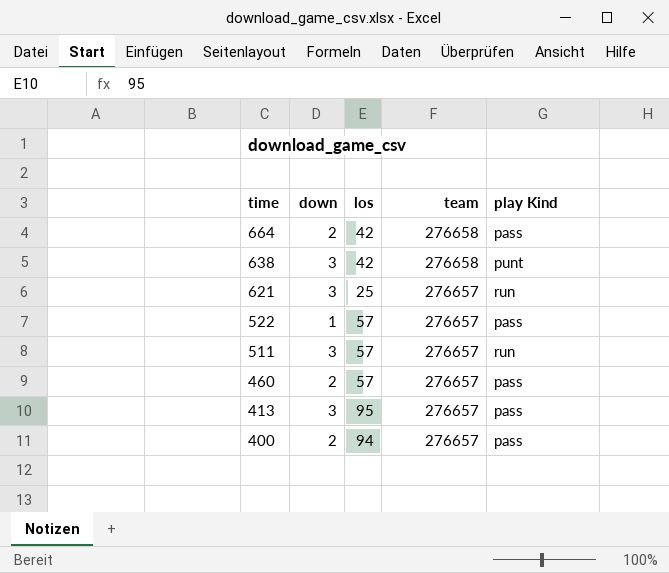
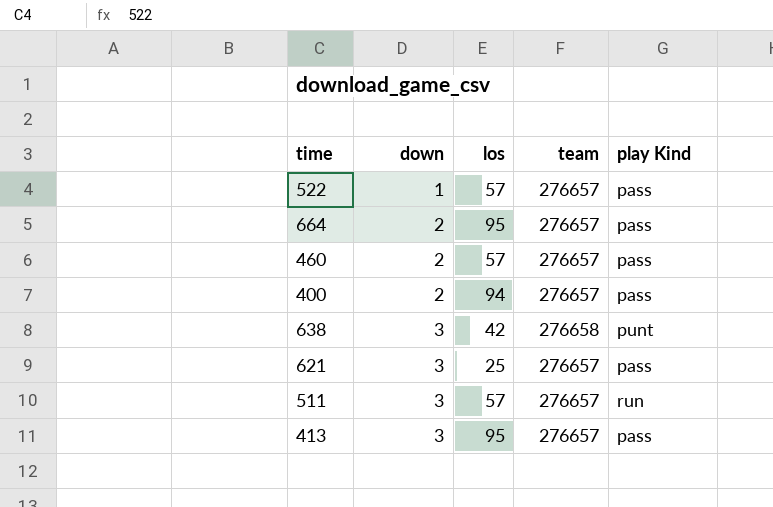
row order: time descending -> down ascending
664 | los: 42 -> 95
664 | team: 276658 -> 276657
621 | play Kind: run -> pass

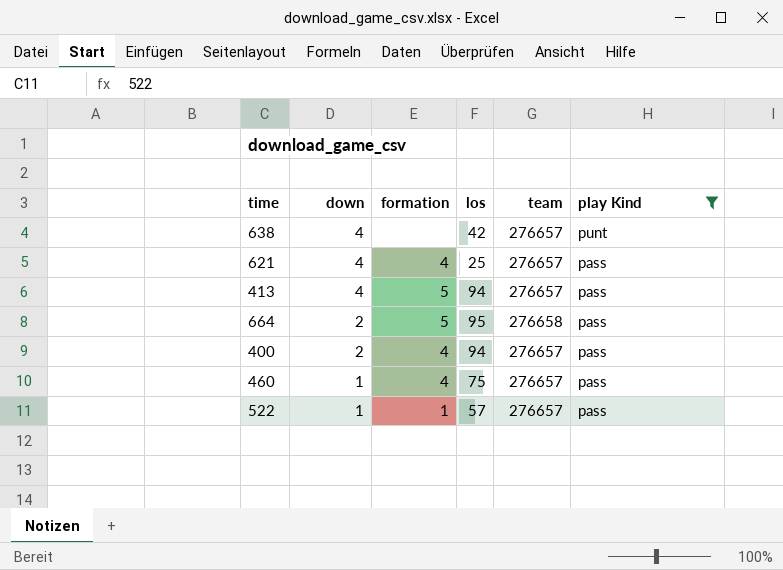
filter: none -> play Kind != run
row order: down ascending -> down descending
column formation | position: none -> 3
638 | down: 3 -> 4
638 | team: 276658 -> 276657
621 | down: 3 -> 4
413 | down: 3 -> 4
413 | los: 95 -> 94
664 | team: 276657 -> 276658
460 | down: 2 -> 1
460 | los: 57 -> 75

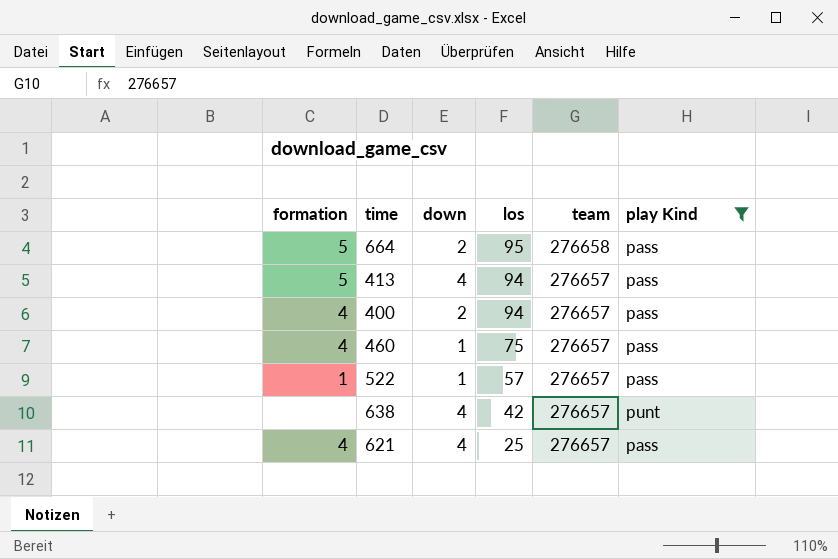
row order: down descending -> los descending
column formation | position: 3 -> 1

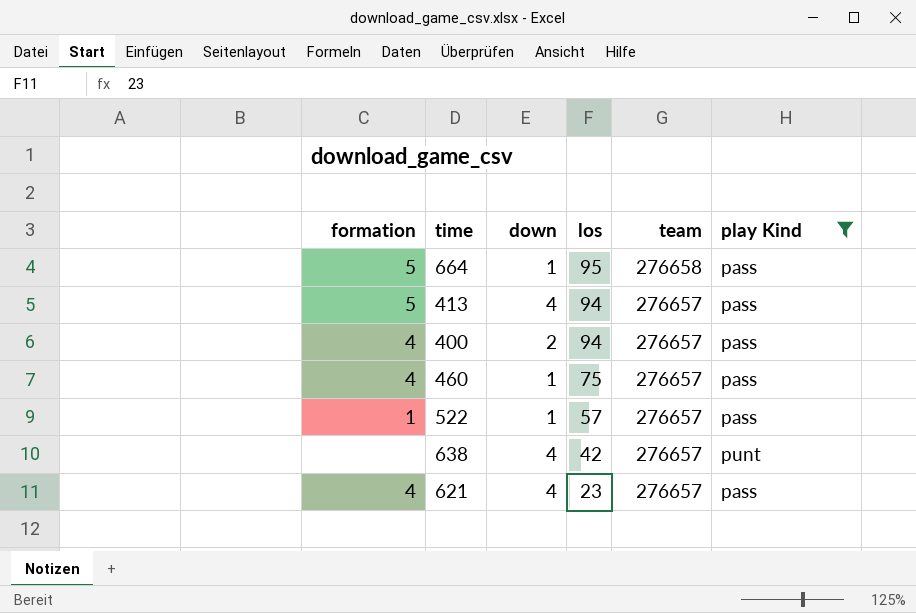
664 | down: 2 -> 1
621 | los: 25 -> 23

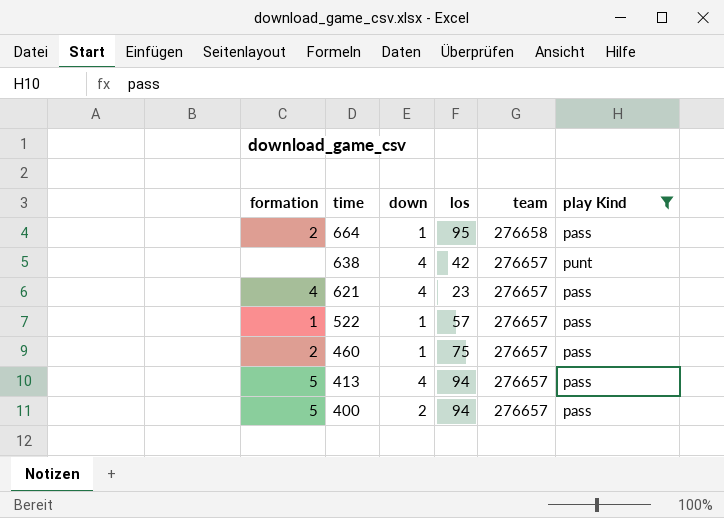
row order: los descending -> time descending
664 | formation: 5 -> 2
460 | formation: 4 -> 2
400 | formation: 4 -> 5

